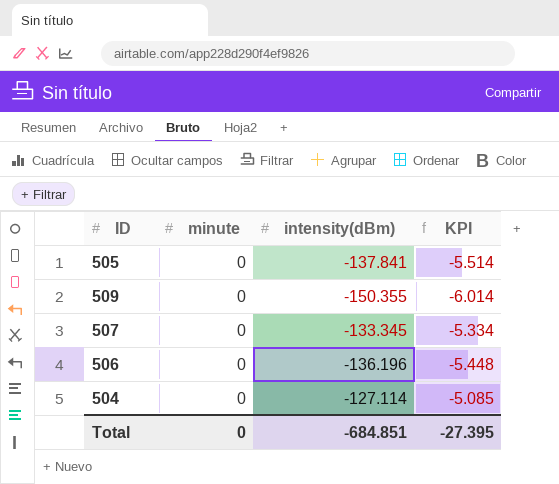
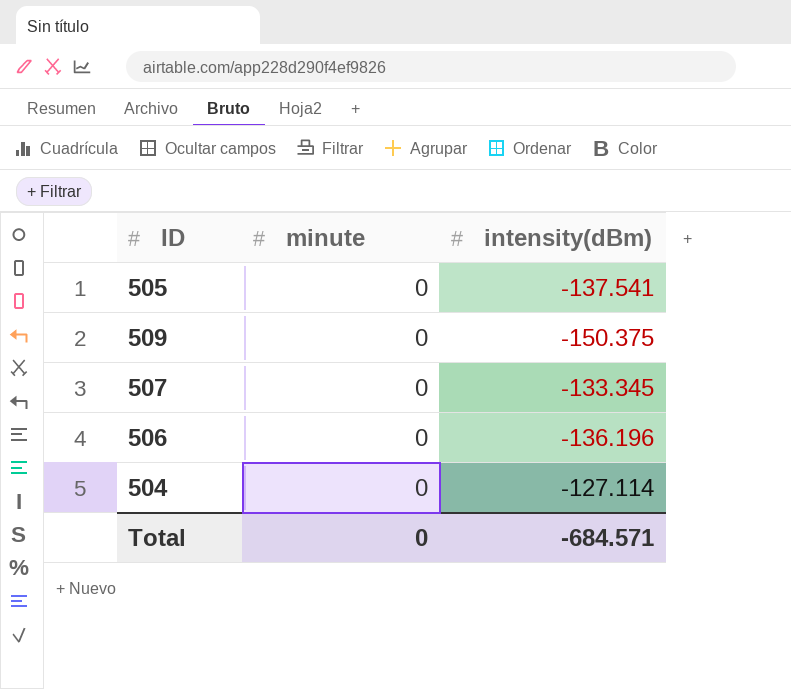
column KPI | formula: [intensity(dBm)] * 0.04 -> none
505 | intensity(dBm): -137.841 -> -137.541
509 | intensity(dBm): -150.355 -> -150.375
Total | intensity(dBm): -684.851 -> -684.571

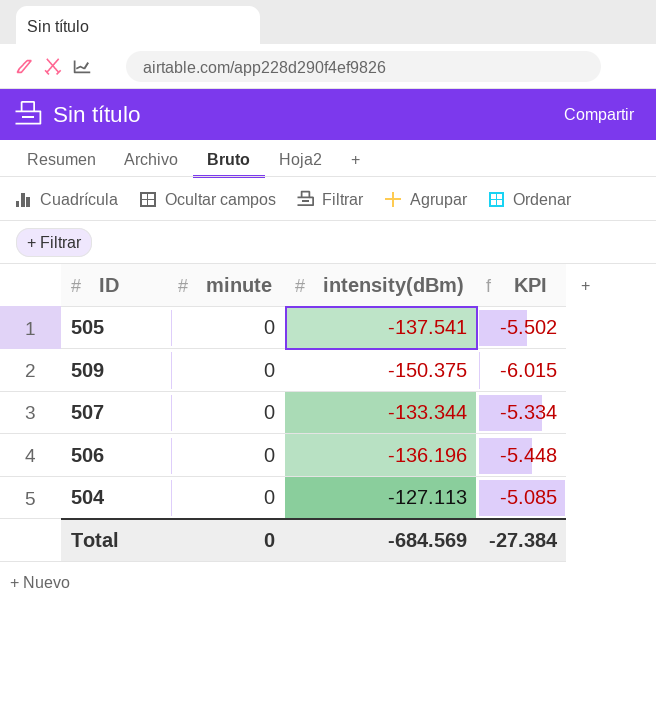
column KPI | formula: none -> [intensity(dBm)] * 0.04
507 | intensity(dBm): -133.345 -> -133.344
504 | intensity(dBm): -127.114 -> -127.113
Total | intensity(dBm): -684.571 -> -684.569

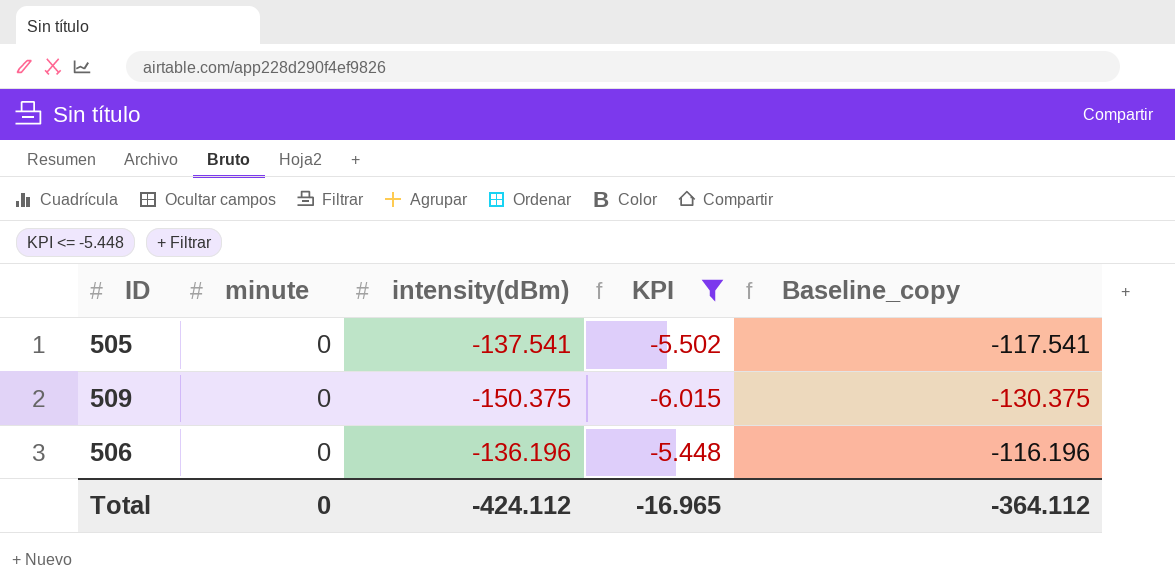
filter: none -> KPI <= -5.448
column Baseline_copy | formula: none -> [intensity(dBm)] + 20
Total | intensity(dBm): -684.569 -> -424.112
Total | KPI: -27.384 -> -16.965

